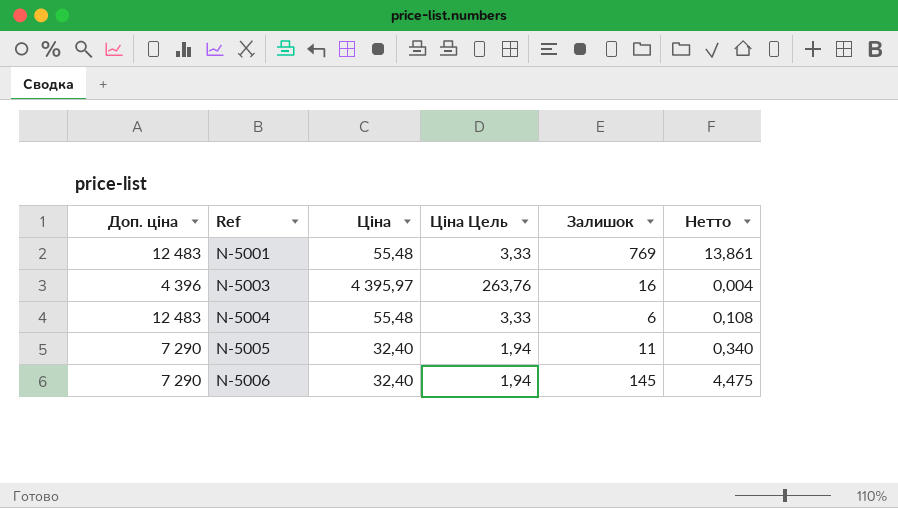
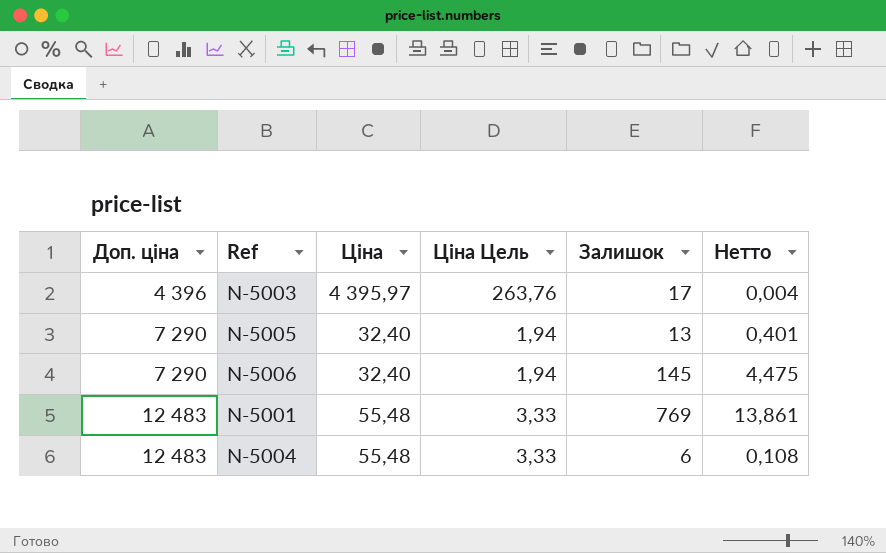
row order: Ref ascending -> Доп. ціна ascending
N-5003 | Залишок: 16 -> 17
N-5005 | Залишок: 11 -> 13
N-5005 | Нетто: 0,340 -> 0,401

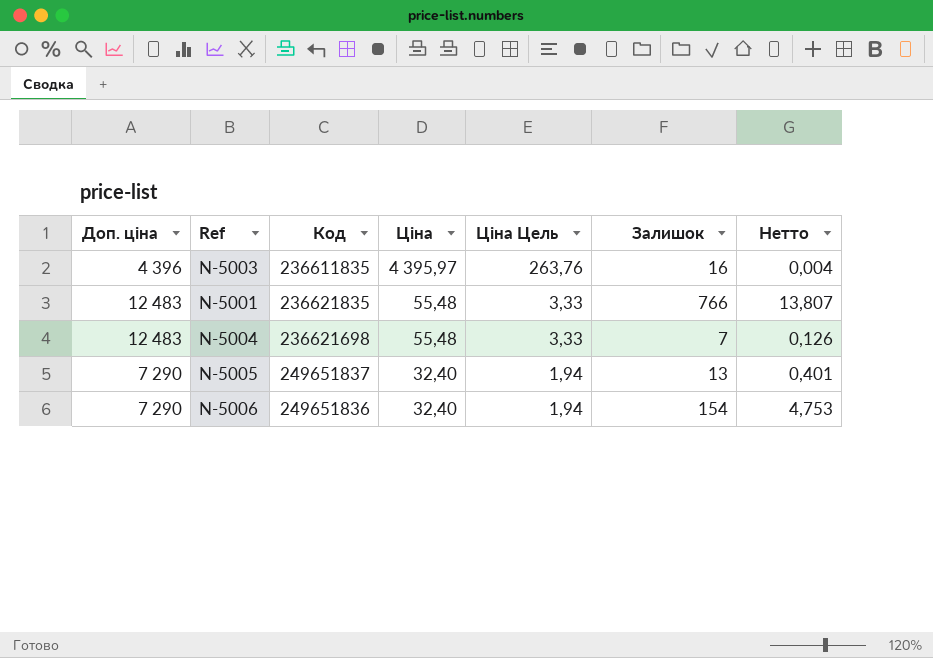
row order: Доп. ціна ascending -> Ціна descending
column Код | position: none -> 3
N-5003 | Залишок: 17 -> 16
N-5001 | Залишок: 769 -> 766
N-5001 | Нетто: 13,861 -> 13,807
N-5004 | Залишок: 6 -> 7
N-5004 | Нетто: 0,108 -> 0,126
N-5006 | Залишок: 145 -> 154
N-5006 | Нетто: 4,475 -> 4,753

